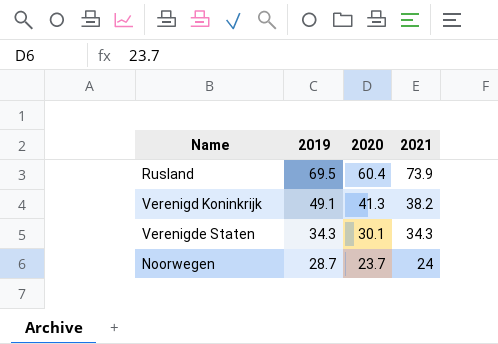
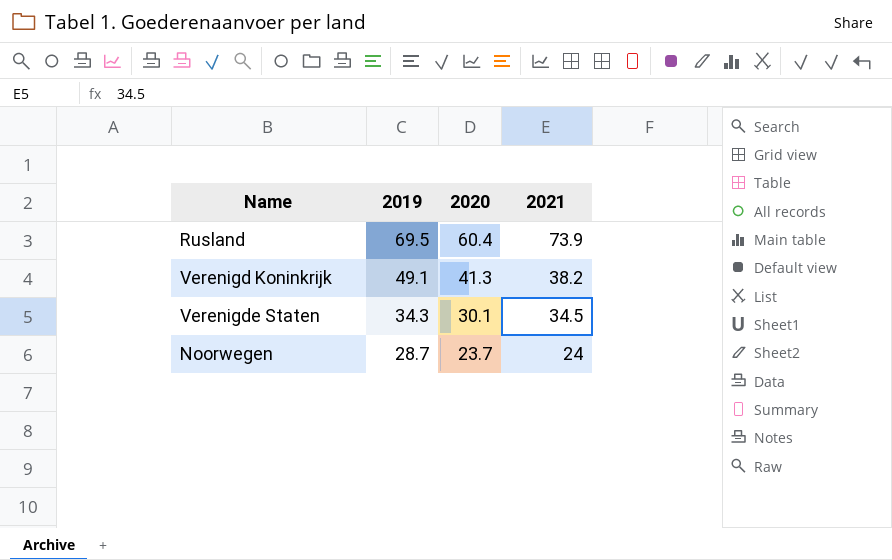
Verenigde Staten | 2021: 34.3 -> 34.5

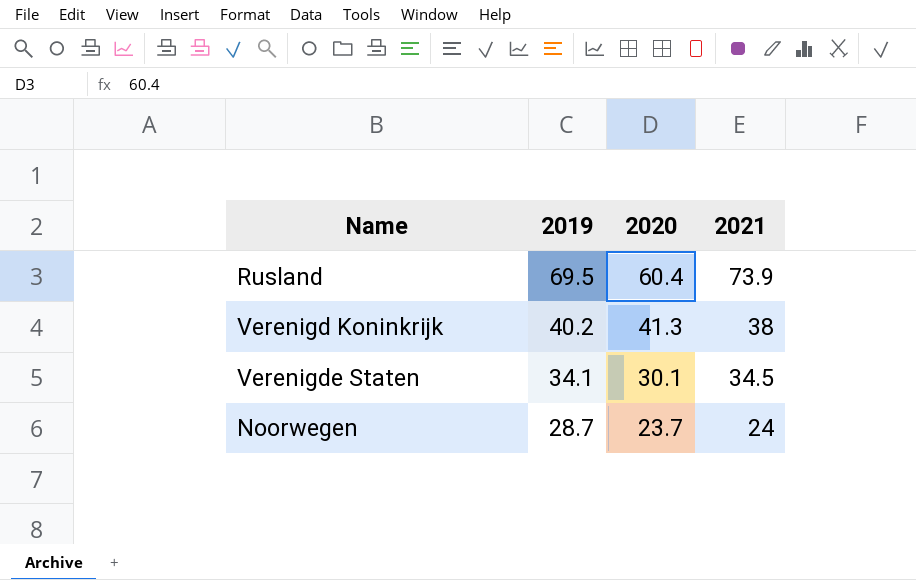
Verenigd Koninkrijk | 2019: 49.1 -> 40.2
Verenigd Koninkrijk | 2021: 38.2 -> 38
Verenigde Staten | 2019: 34.3 -> 34.1

